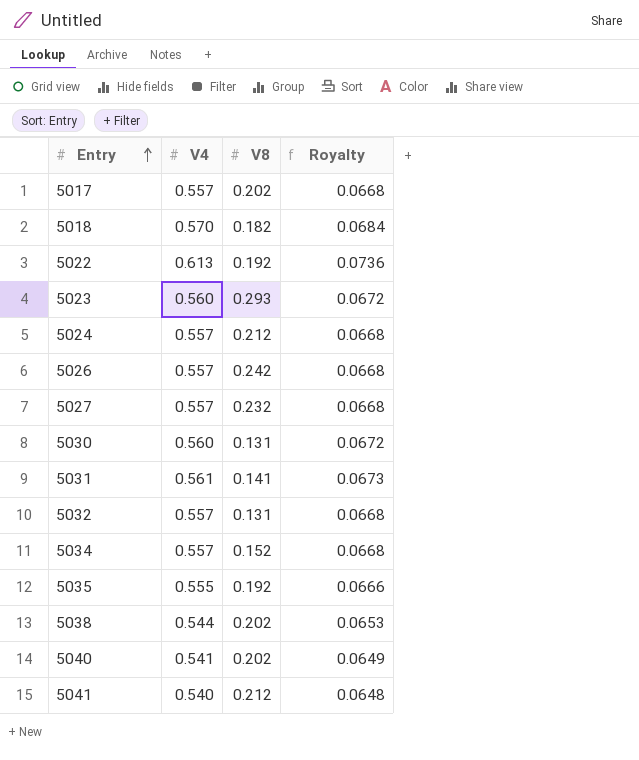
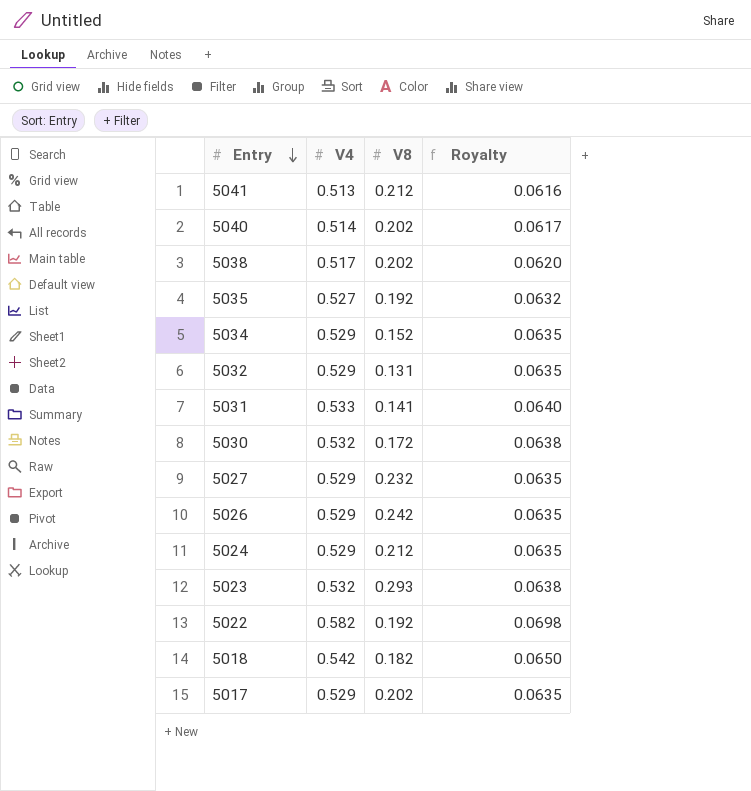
row order: Entry ascending -> Entry descending
5041 | V4: 0.540 -> 0.513
5041 | Royalty: 0.0648 -> 0.0616
5040 | V4: 0.541 -> 0.514
5040 | Royalty: 0.0649 -> 0.0617
5038 | V4: 0.544 -> 0.517
5038 | Royalty: 0.0653 -> 0.0620
5035 | V4: 0.555 -> 0.527
5035 | Royalty: 0.0666 -> 0.0632
5034 | V4: 0.557 -> 0.529
5034 | Royalty: 0.0668 -> 0.0635
5032 | V4: 0.557 -> 0.529
5032 | Royalty: 0.0668 -> 0.0635
5031 | V4: 0.561 -> 0.533
5031 | Royalty: 0.0673 -> 0.0640
5030 | V4: 0.560 -> 0.532
5030 | V8: 0.131 -> 0.172
5030 | Royalty: 0.0672 -> 0.0638
5027 | V4: 0.557 -> 0.529
5027 | Royalty: 0.0668 -> 0.0635
5026 | V4: 0.557 -> 0.529
5026 | Royalty: 0.0668 -> 0.0635
5024 | V4: 0.557 -> 0.529
5024 | Royalty: 0.0668 -> 0.0635
5023 | V4: 0.560 -> 0.532
5023 | Royalty: 0.0672 -> 0.0638
5022 | V4: 0.613 -> 0.582
5022 | Royalty: 0.0736 -> 0.0698
5018 | V4: 0.570 -> 0.542
5018 | Royalty: 0.0684 -> 0.0650
5017 | V4: 0.557 -> 0.529
5017 | Royalty: 0.0668 -> 0.0635

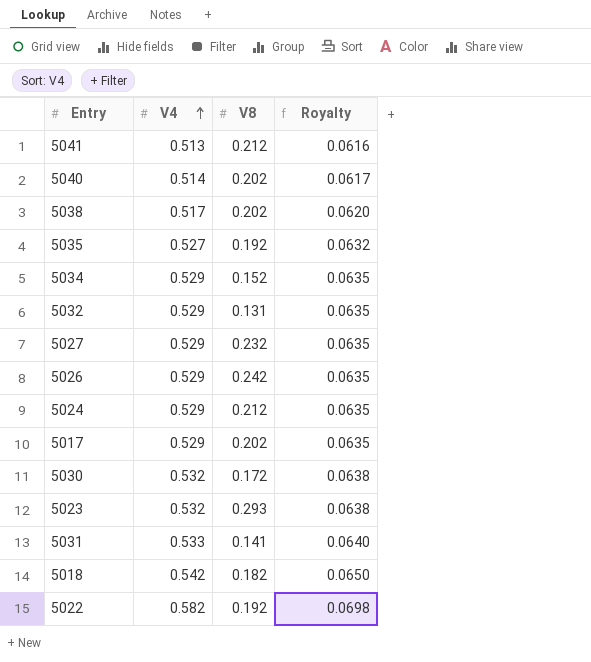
row order: Entry descending -> V4 ascending

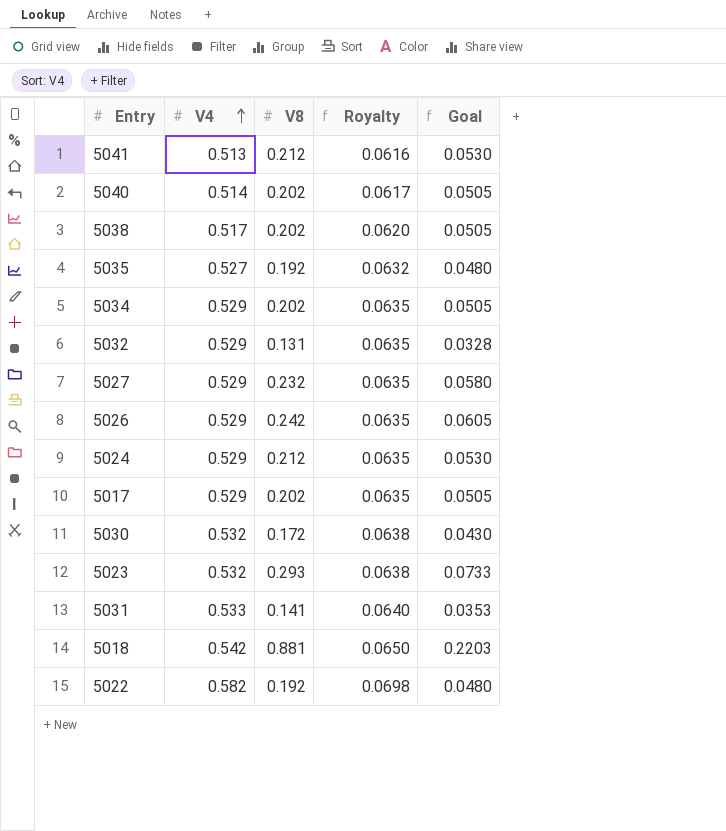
column Goal | formula: none -> [V8] * 0.25
5034 | V8: 0.152 -> 0.202
5018 | V8: 0.182 -> 0.881

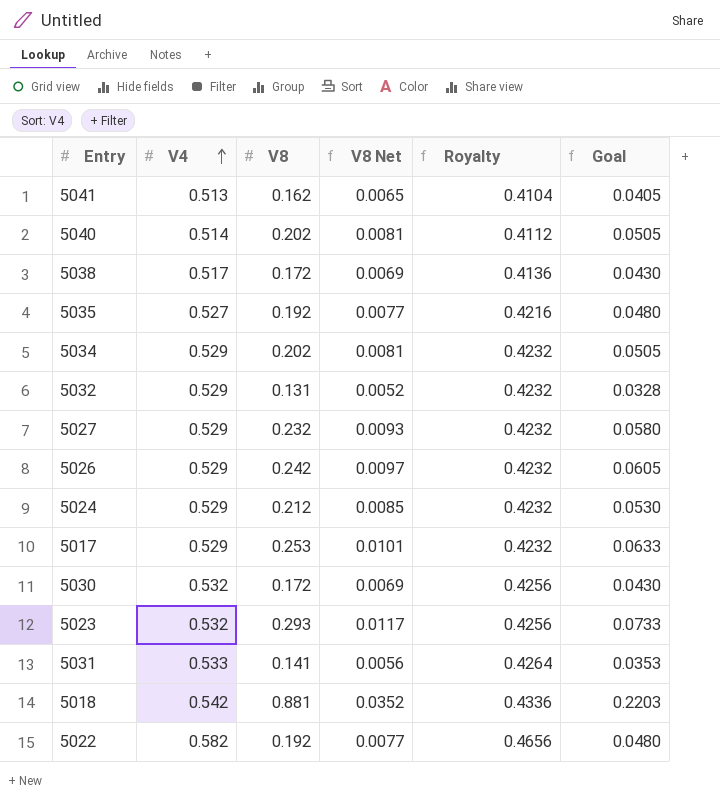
column V8 Net | formula: none -> [V8] * 0.04
column Royalty | formula: [V4] * 0.12 -> [V4] * 0.8
5041 | V8: 0.212 -> 0.162
5041 | Goal: 0.0530 -> 0.0405
5038 | V8: 0.202 -> 0.172
5038 | Goal: 0.0505 -> 0.0430
5017 | V8: 0.202 -> 0.253
5017 | Goal: 0.0505 -> 0.0633

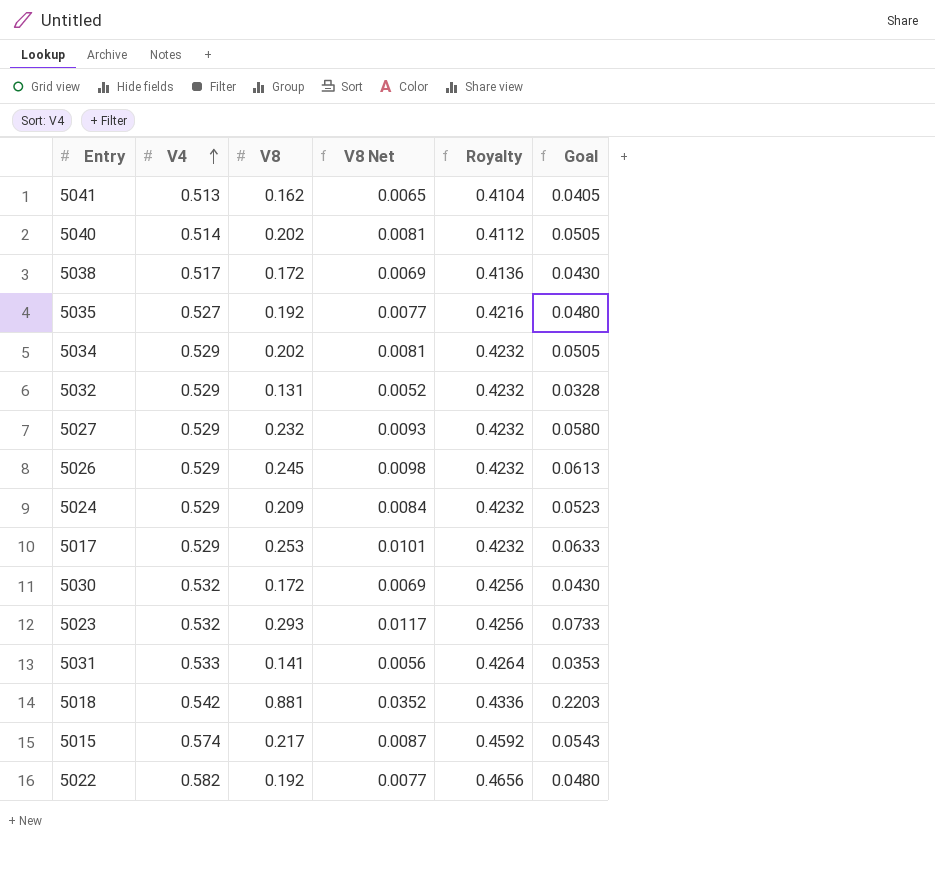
5026 | V8: 0.242 -> 0.245
5026 | V8 Net: 0.0097 -> 0.0098
5026 | Goal: 0.0605 -> 0.0613
5024 | V8: 0.212 -> 0.209
5024 | V8 Net: 0.0085 -> 0.0084
5024 | Goal: 0.0530 -> 0.0523
row 5015: none -> 0.574 | 0.217 | 0.0087 | 0.4592 | 0.0543

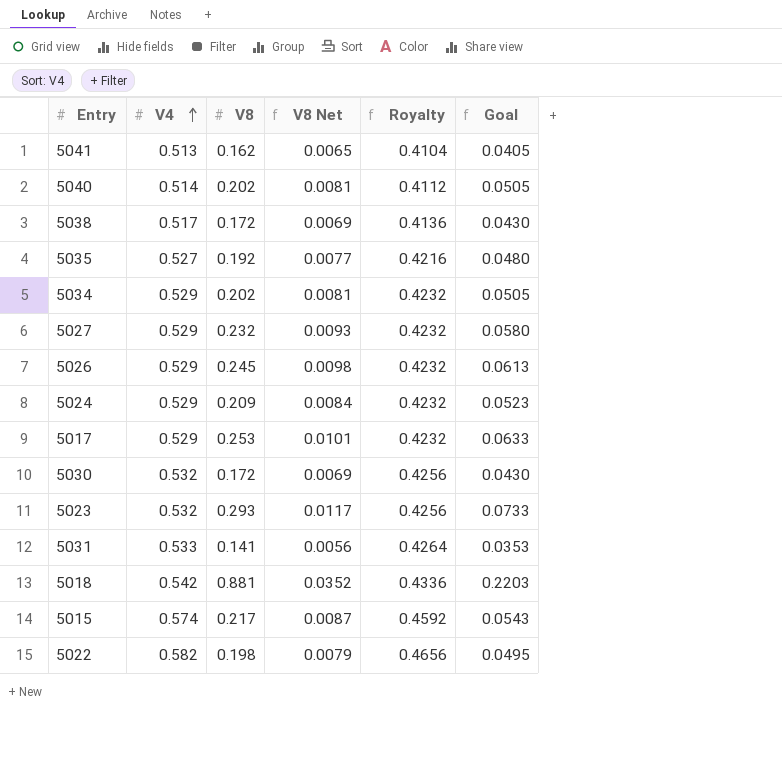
row 5032: 0.529 | 0.131 | 0.0052 | 0.4232 | 0.0328 -> none
5022 | V8: 0.192 -> 0.198
5022 | V8 Net: 0.0077 -> 0.0079
5022 | Goal: 0.0480 -> 0.0495

